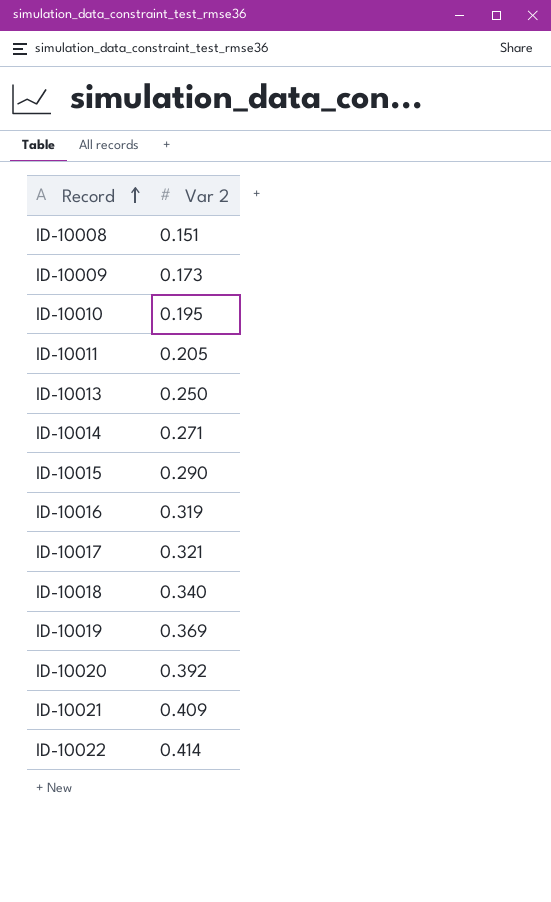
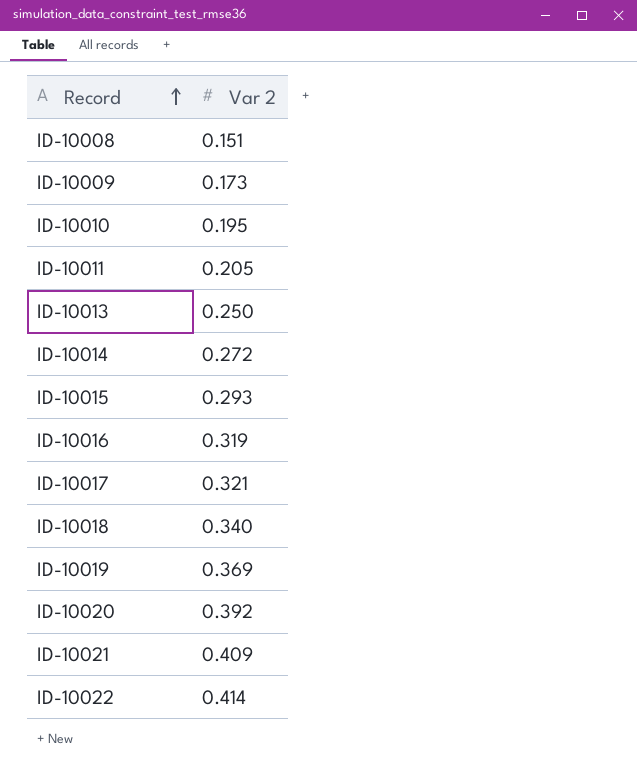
ID-10014 | Var 2: 0.271 -> 0.272
ID-10015 | Var 2: 0.290 -> 0.293

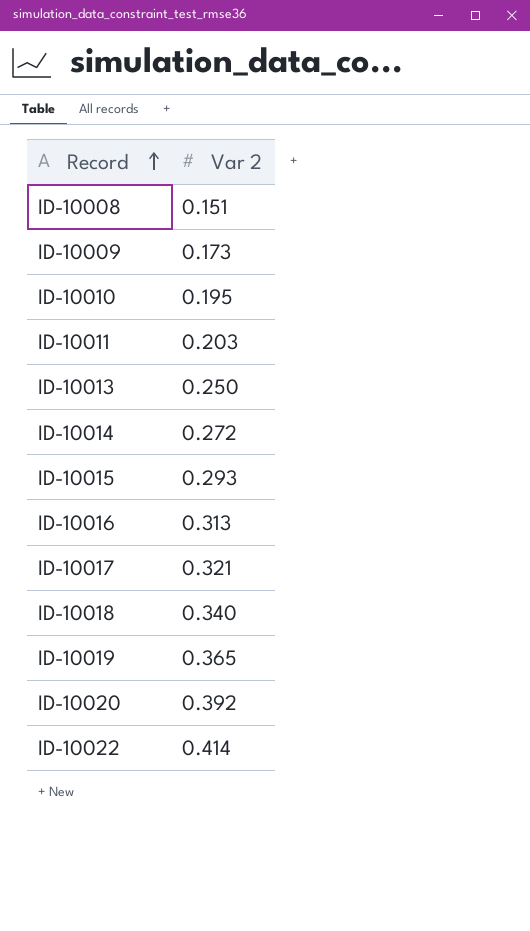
row ID-10021: 0.409 -> none
ID-10011 | Var 2: 0.205 -> 0.203
ID-10016 | Var 2: 0.319 -> 0.313
ID-10019 | Var 2: 0.369 -> 0.365

